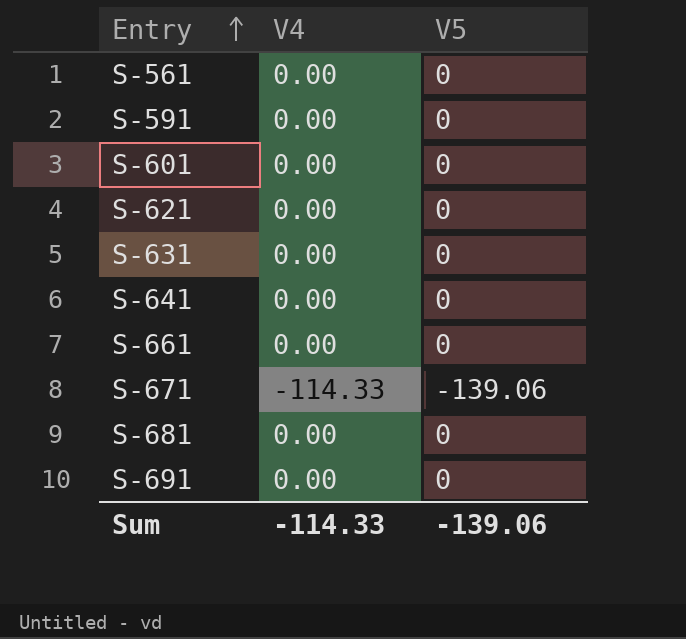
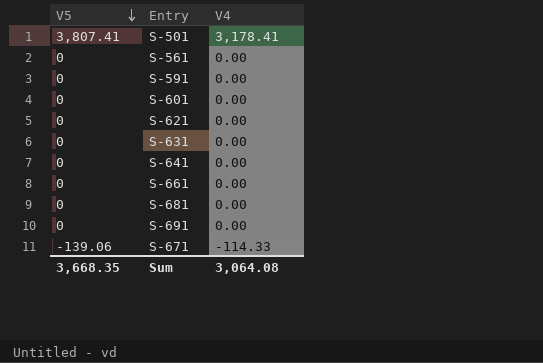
row order: Entry ascending -> V5 descending
column V5 | position: 3 -> 1
row S-501: none -> 3,807.41 | 3,178.41
Sum | V5: -139.06 -> 3,668.35
Sum | V4: -114.33 -> 3,064.08

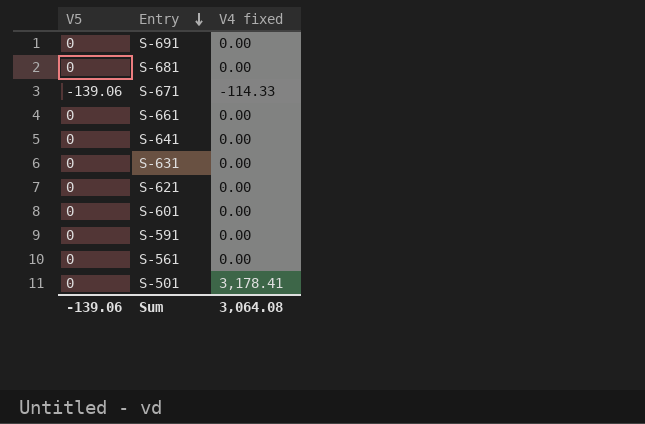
row order: V5 descending -> Entry descending
column name: V4 -> V4 fixed
S-501 | V5: 3,807.41 -> 0
Sum | V5: 3,668.35 -> -139.06

